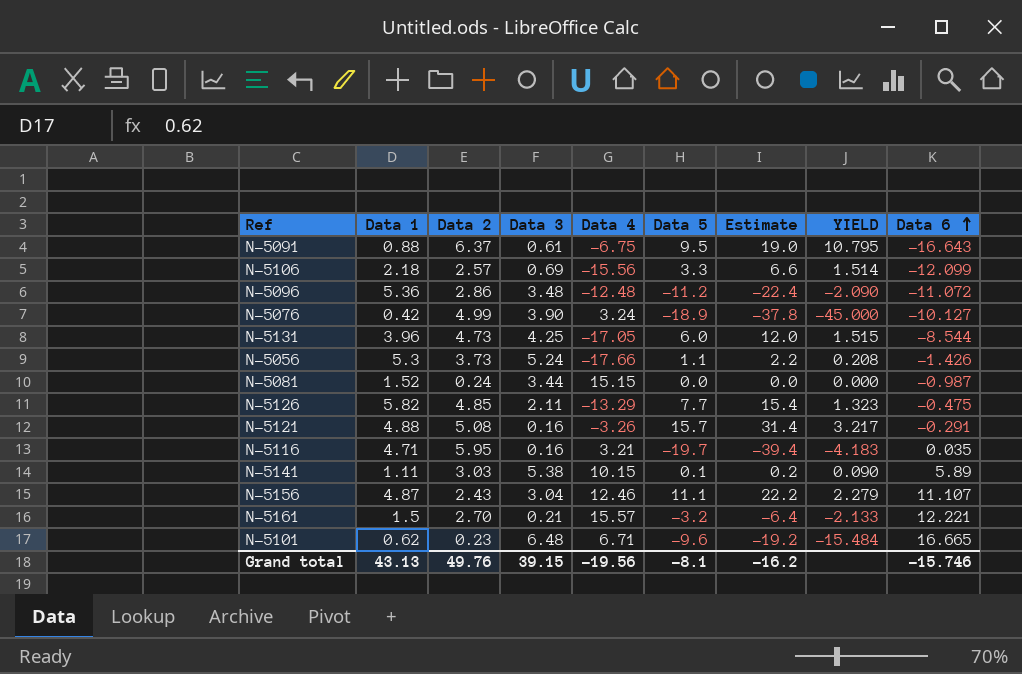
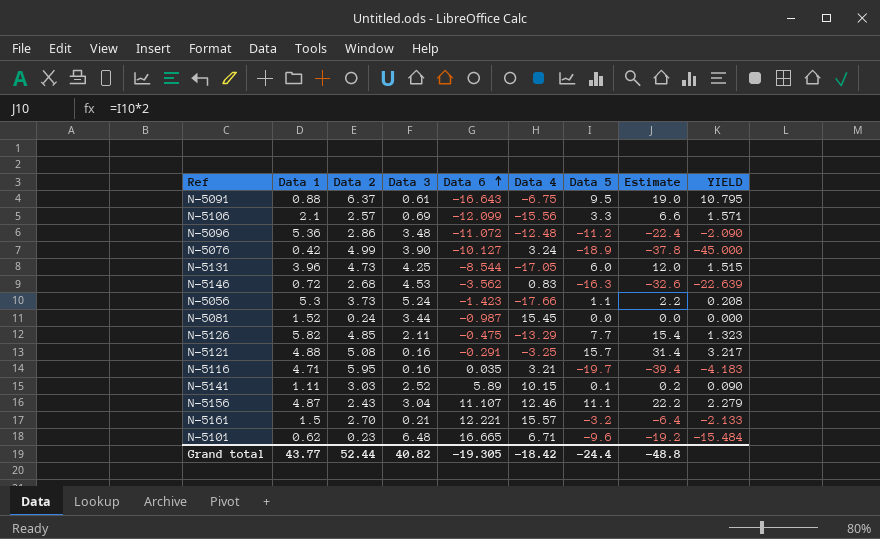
column Data 6 | position: 9 -> 5
N-5106 | Data 1: 2.18 -> 2.1
N-5106 | YIELD: 1.514 -> 1.571
row N-5146: none -> 0.72 | 2.68 | 4.53 | -3.562 | 0.83 | -16.3 | -32.6 | -22.639
N-5056 | Data 6: -1.426 -> -1.423
N-5081 | Data 4: 15.15 -> 15.45
N-5121 | Data 4: -3.26 -> -3.25
N-5141 | Data 3: 5.38 -> 2.52
Grand total | Data 1: 43.13 -> 43.77
Grand total | Data 2: 49.76 -> 52.44
Grand total | Data 3: 39.15 -> 40.82
Grand total | Data 6: -15.746 -> -19.305
Grand total | Data 4: -19.56 -> -18.42
Grand total | Data 5: -8.1 -> -24.4
Grand total | Estimate: -16.2 -> -48.8

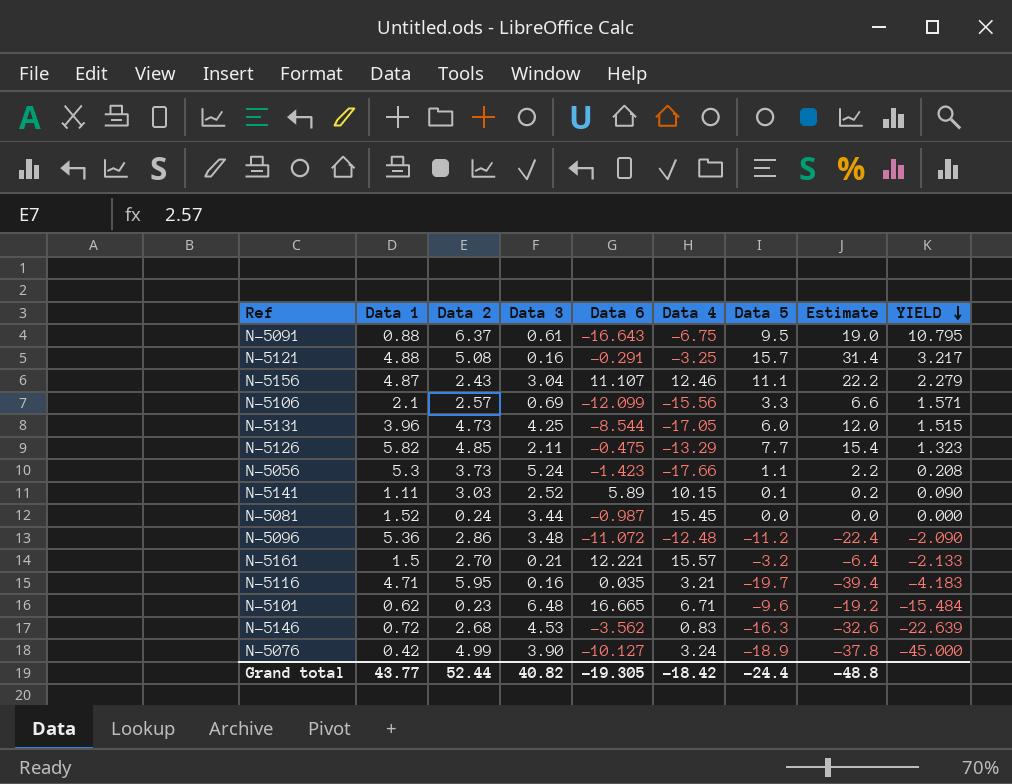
row order: Data 6 ascending -> YIELD descending

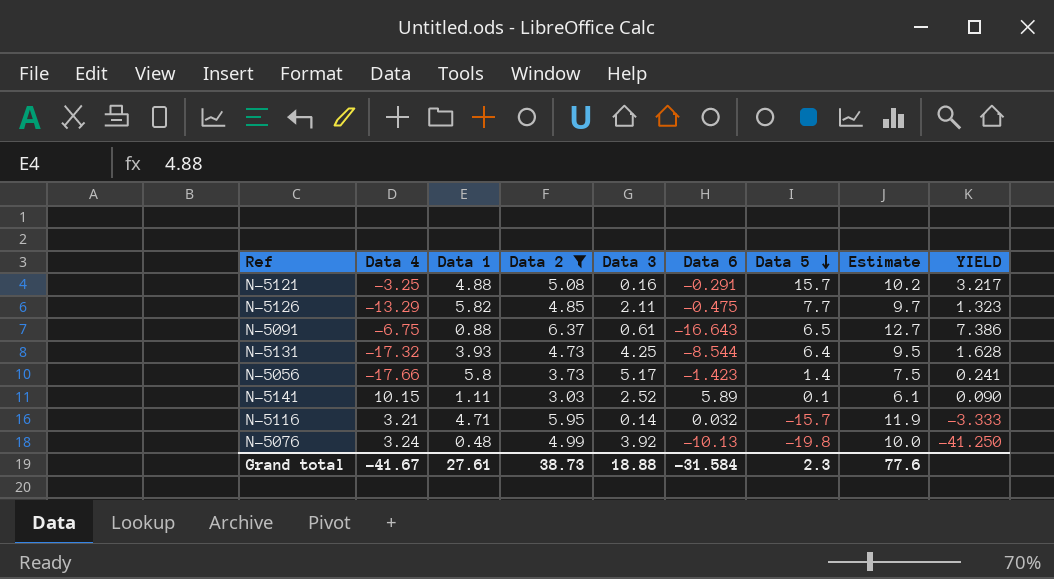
filter: none -> Data 2 >= 3.03
row order: YIELD descending -> Data 5 descending
column Data 4 | position: 6 -> 2
column Estimate | formula: [Data 5] * 2 -> [Data 2] * 2
N-5091 | Data 5: 9.5 -> 6.5
N-5091 | YIELD: 10.795 -> 7.386
N-5131 | Data 4: -17.05 -> -17.32
N-5131 | Data 1: 3.96 -> 3.93
N-5131 | Data 5: 6.0 -> 6.4
N-5131 | YIELD: 1.515 -> 1.628
N-5056 | Data 1: 5.3 -> 5.8
N-5056 | Data 3: 5.24 -> 5.17
N-5056 | Data 5: 1.1 -> 1.4
N-5056 | YIELD: 0.208 -> 0.241
N-5116 | Data 3: 0.16 -> 0.14
N-5116 | Data 6: 0.035 -> 0.032
N-5116 | Data 5: -19.7 -> -15.7
N-5116 | YIELD: -4.183 -> -3.333
N-5076 | Data 1: 0.42 -> 0.48
N-5076 | Data 3: 3.90 -> 3.92
N-5076 | Data 6: -10.127 -> -10.13
N-5076 | Data 5: -18.9 -> -19.8
N-5076 | YIELD: -45.000 -> -41.250
Grand total | Data 4: -18.42 -> -41.67
Grand total | Data 1: 43.77 -> 27.61
Grand total | Data 2: 52.44 -> 38.73
Grand total | Data 3: 40.82 -> 18.88
Grand total | Data 6: -19.305 -> -31.584
Grand total | Data 5: -24.4 -> 2.3
Grand total | Estimate: -48.8 -> 77.6

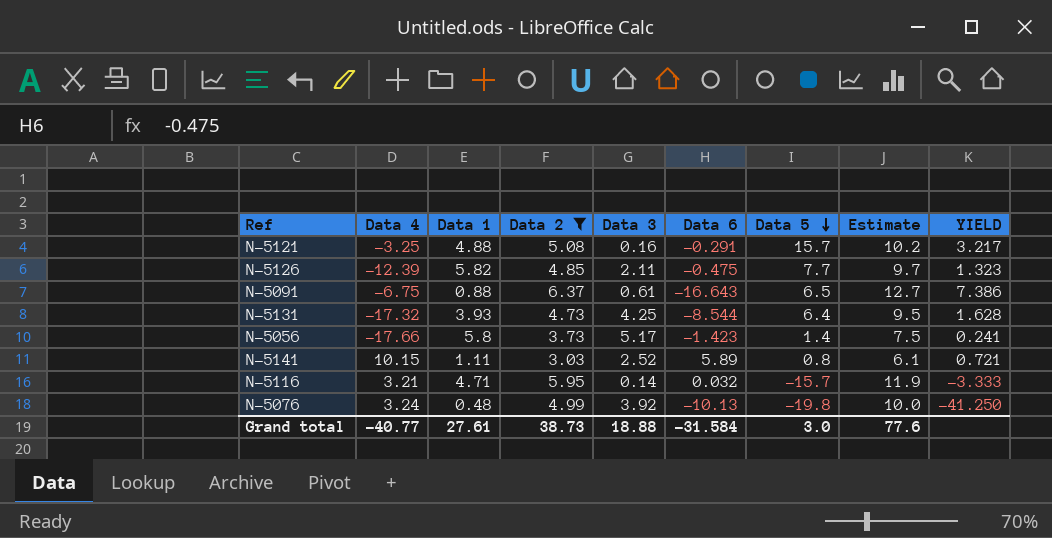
N-5126 | Data 4: -13.29 -> -12.39
N-5141 | Data 5: 0.1 -> 0.8
N-5141 | YIELD: 0.090 -> 0.721
Grand total | Data 4: -41.67 -> -40.77
Grand total | Data 5: 2.3 -> 3.0

